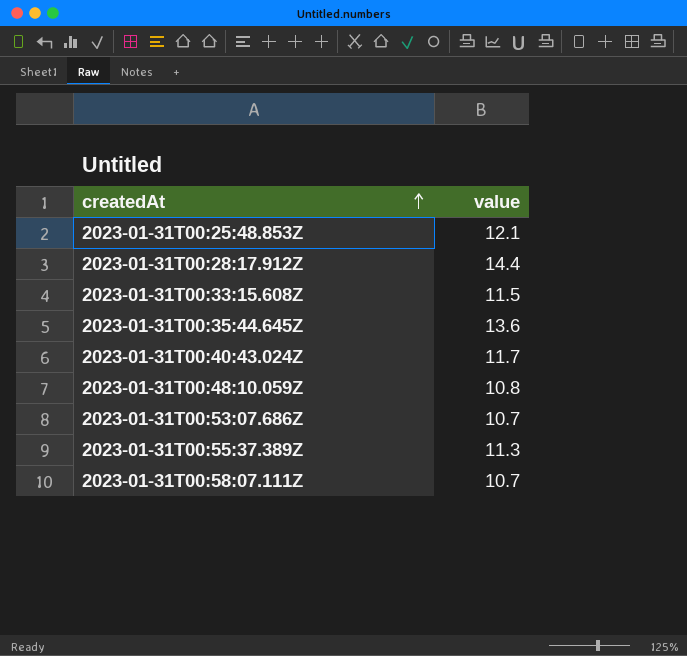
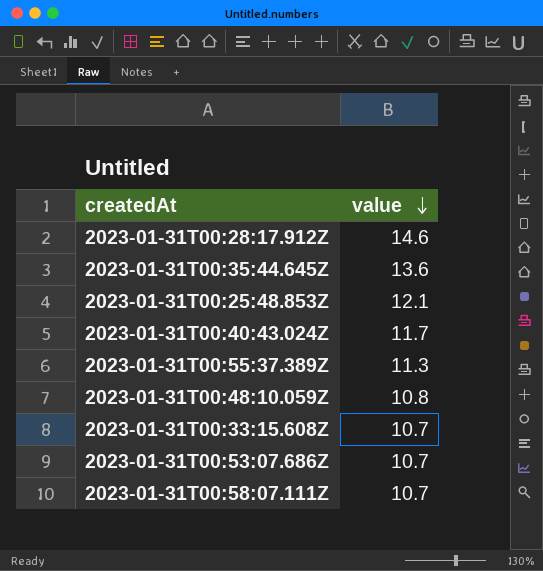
row order: createdAt ascending -> value descending
2023-01-31T00:28:17.912Z | value: 14.4 -> 14.6
2023-01-31T00:33:15.608Z | value: 11.5 -> 10.7

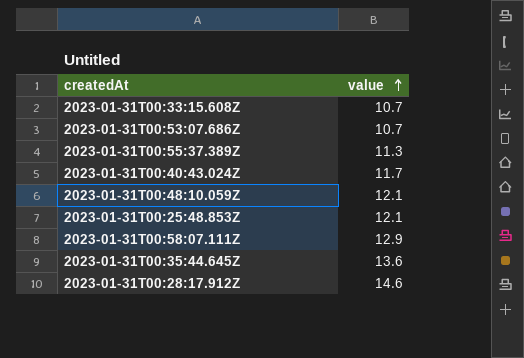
row order: value descending -> value ascending
2023-01-31T00:48:10.059Z | value: 10.8 -> 12.1
2023-01-31T00:58:07.111Z | value: 10.7 -> 12.9

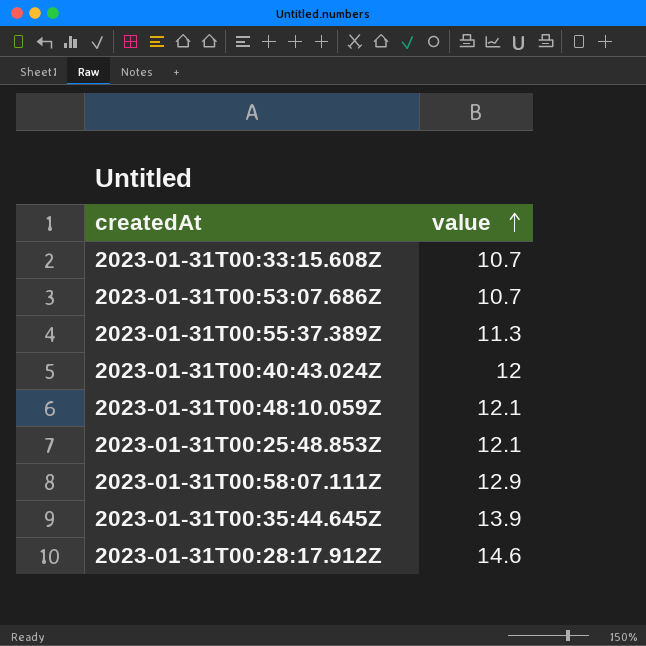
2023-01-31T00:40:43.024Z | value: 11.7 -> 12
2023-01-31T00:35:44.645Z | value: 13.6 -> 13.9

